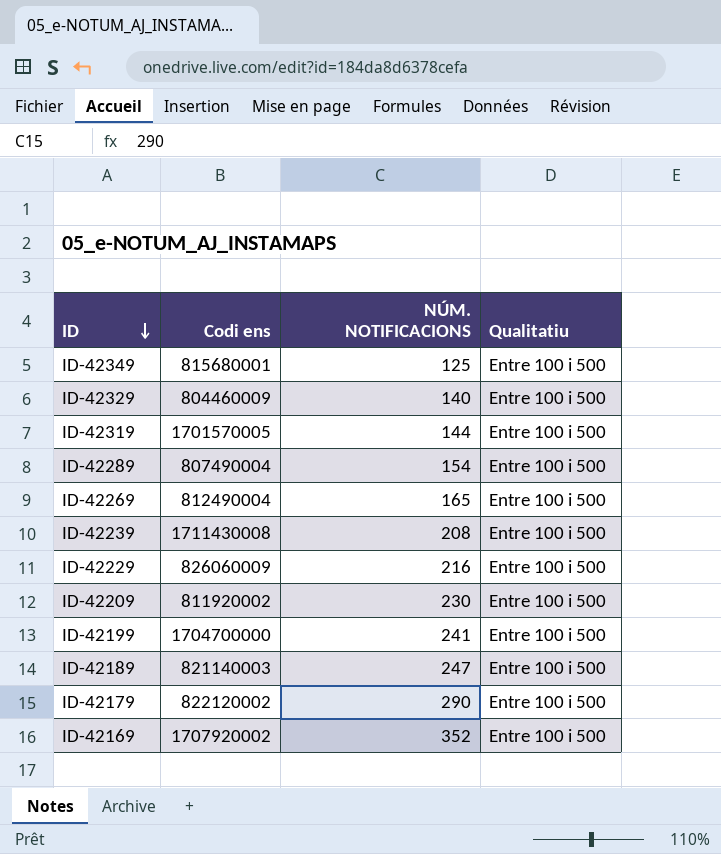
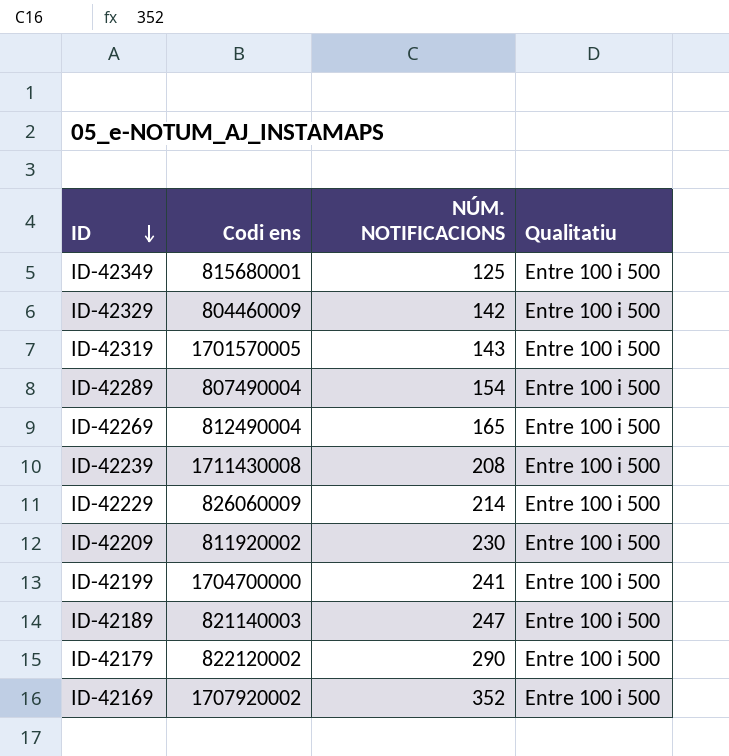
ID-42329 | NÚM. NOTIFICACIONS: 140 -> 142
ID-42319 | NÚM. NOTIFICACIONS: 144 -> 143
ID-42229 | NÚM. NOTIFICACIONS: 216 -> 214

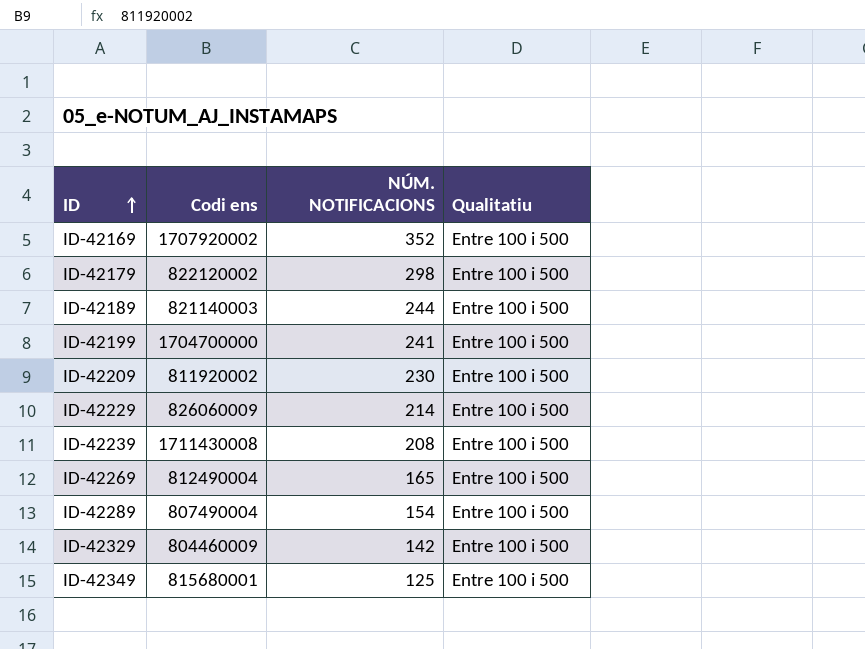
row order: ID descending -> ID ascending
row ID-42319: 1701570005 | 143 | Entre 100 i 500 -> none
ID-42179 | NÚM. NOTIFICACIONS: 290 -> 298
ID-42189 | NÚM. NOTIFICACIONS: 247 -> 244

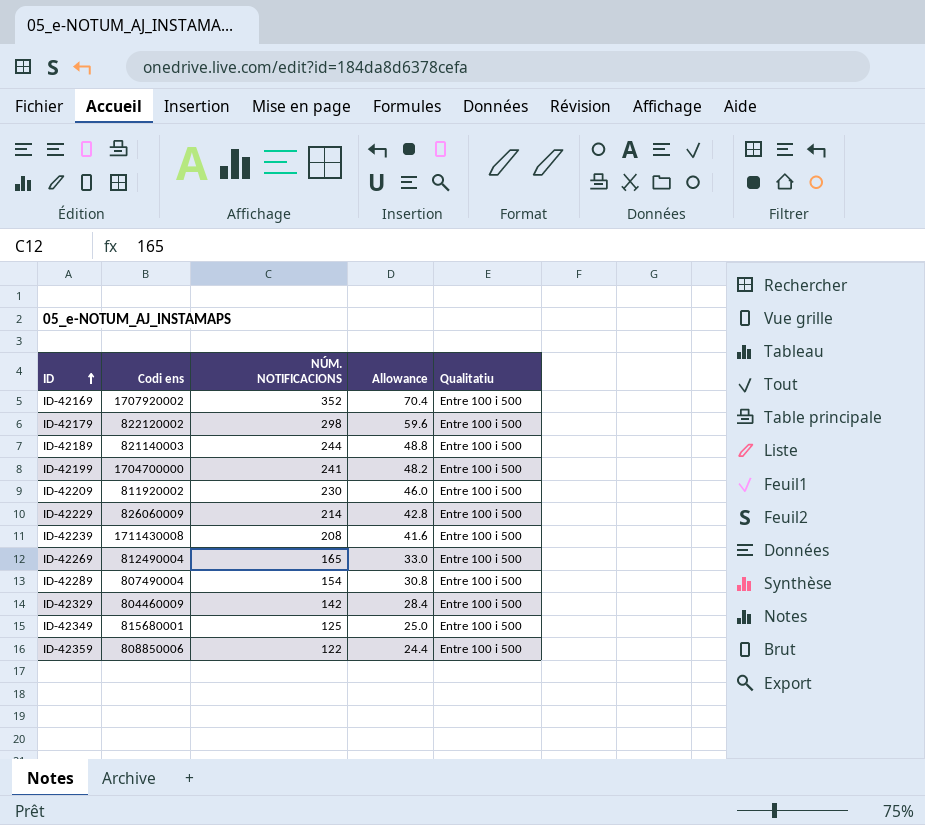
column Allowance | formula: none -> [NÚM. NOTIFICACIONS] * 0.2
row ID-42359: none -> 808850006 | 122 | 24.4 | Entre 100 i 500

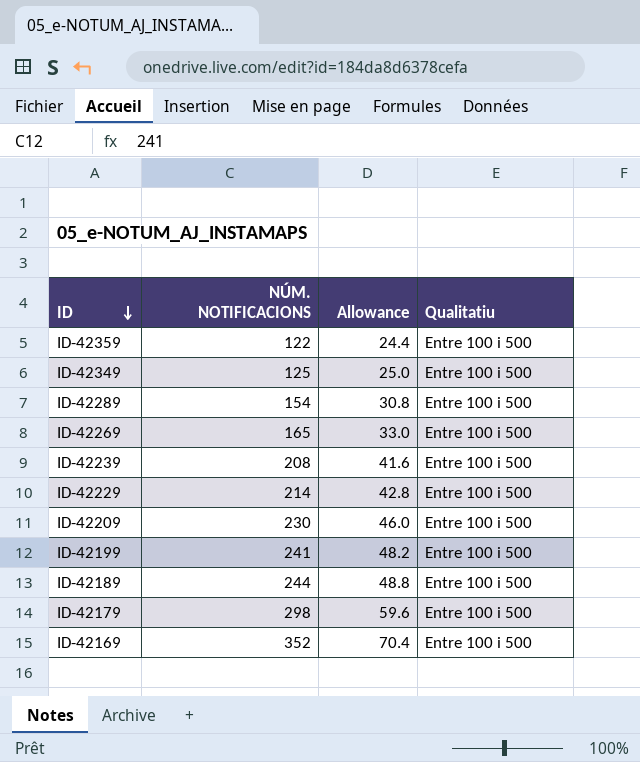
row order: ID ascending -> ID descending
column Codi ens | position: 2 -> none
row ID-42329: 804460009 | 142 | 28.4 | Entre 100 i 500 -> none

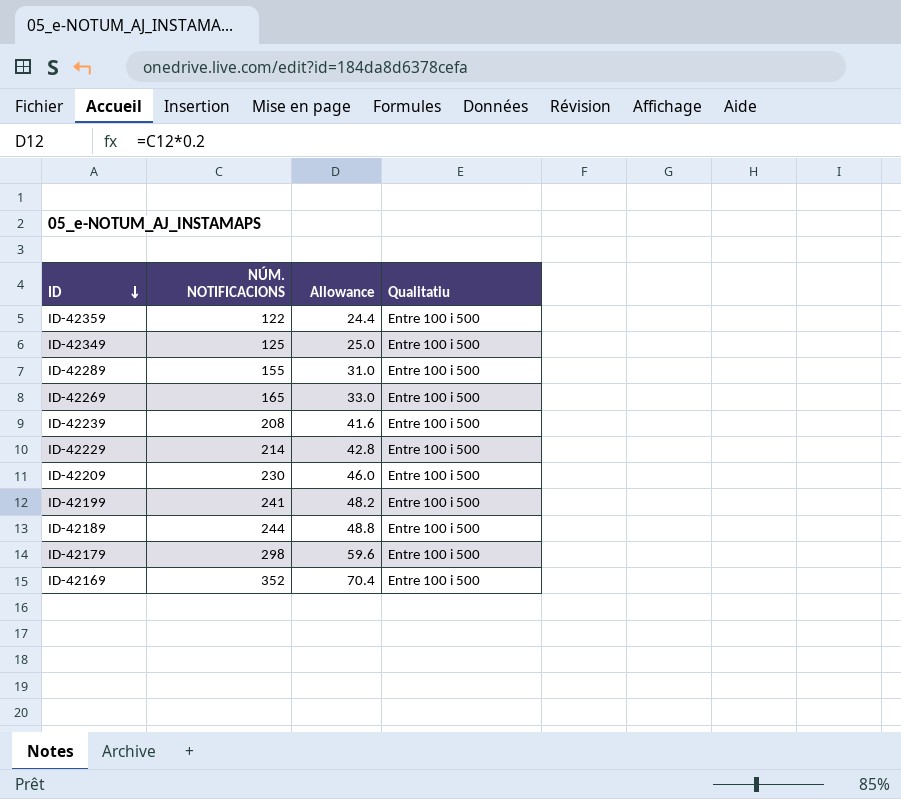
ID-42289 | NÚM. NOTIFICACIONS: 154 -> 155
ID-42289 | Allowance: 30.8 -> 31.0

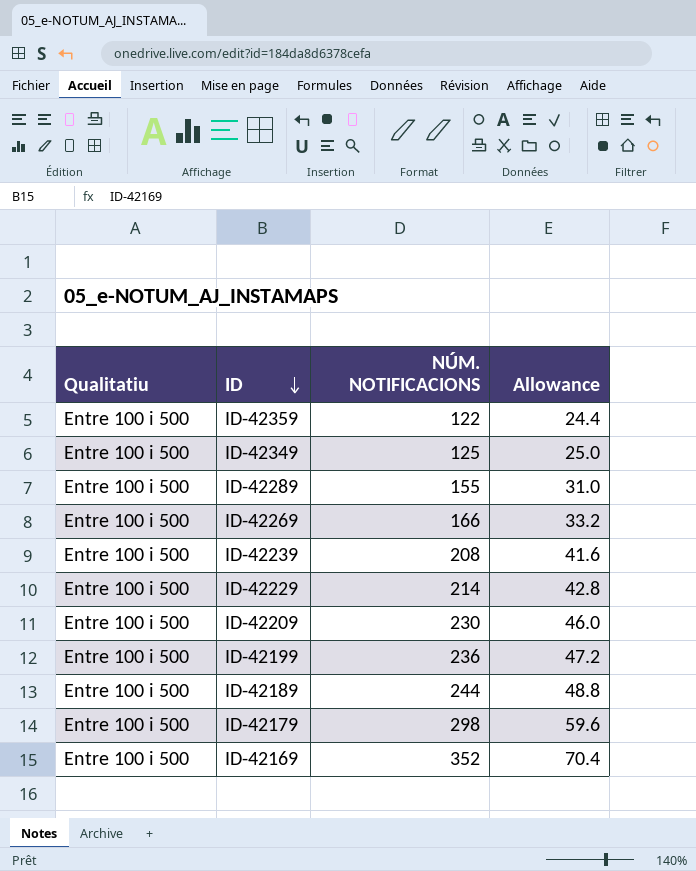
column Qualitatiu | position: 4 -> 1
ID-42269 | NÚM. NOTIFICACIONS: 165 -> 166
ID-42269 | Allowance: 33.0 -> 33.2
ID-42199 | NÚM. NOTIFICACIONS: 241 -> 236
ID-42199 | Allowance: 48.2 -> 47.2

